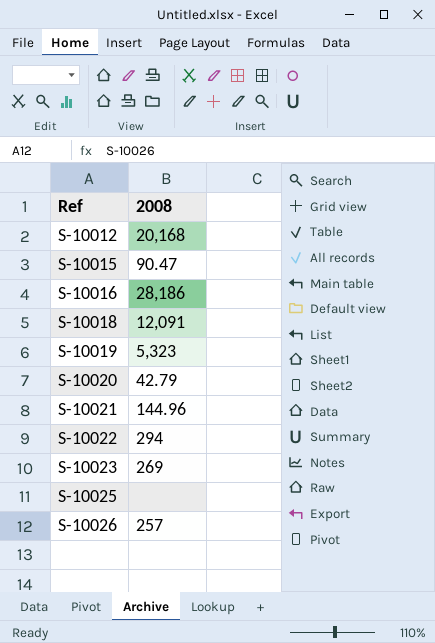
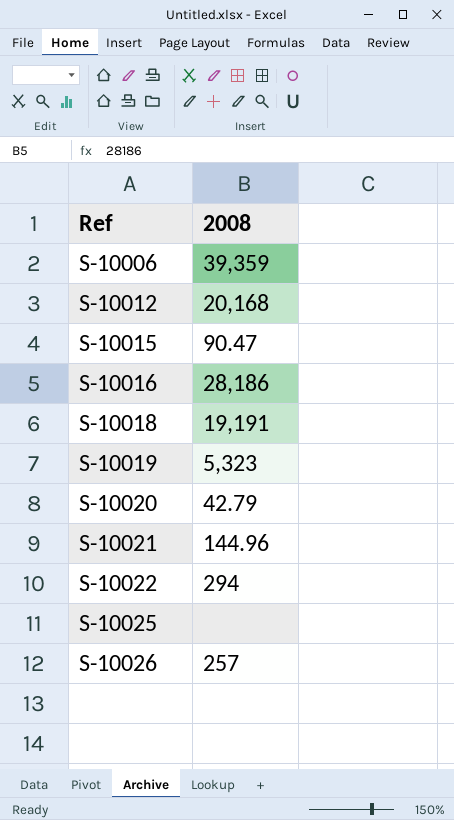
row S-10023: 269 -> none
row S-10006: none -> 39,359
S-10018 | 2008: 12,091 -> 19,191

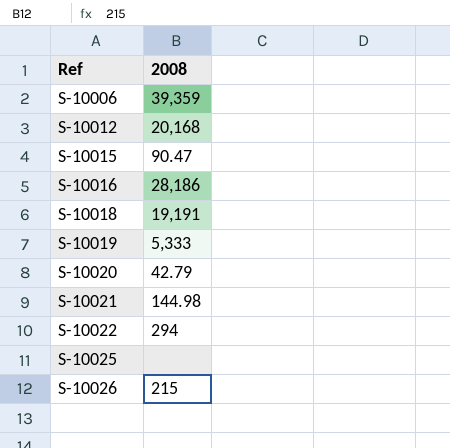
S-10019 | 2008: 5,323 -> 5,333
S-10021 | 2008: 144.96 -> 144.98
S-10026 | 2008: 257 -> 215

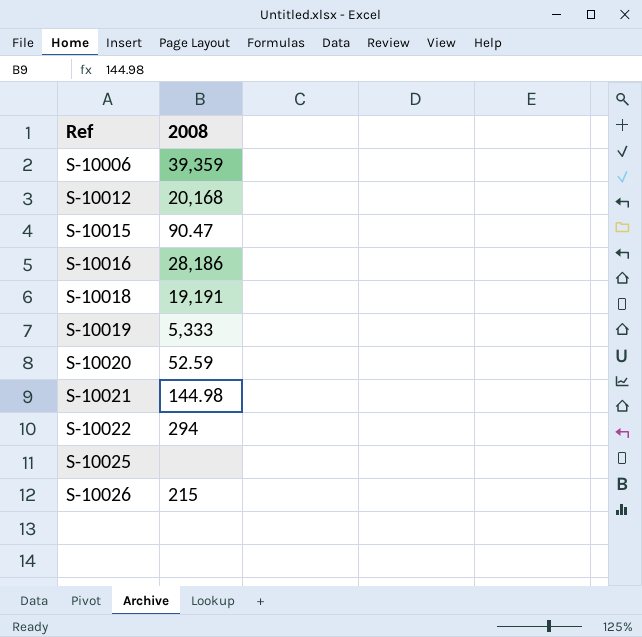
S-10020 | 2008: 42.79 -> 52.59

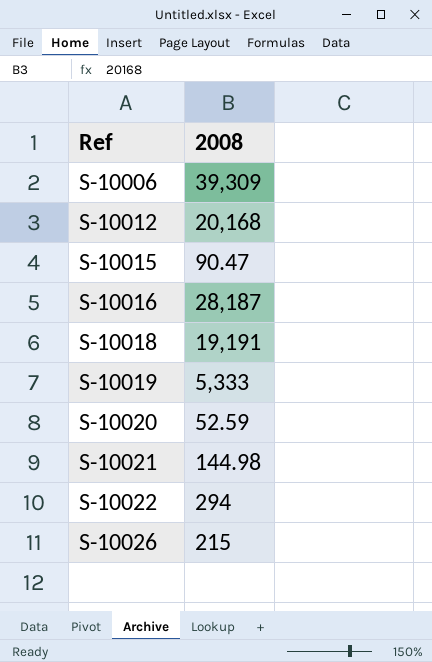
row S-10025: none -> none
S-10006 | 2008: 39,359 -> 39,309
S-10016 | 2008: 28,186 -> 28,187

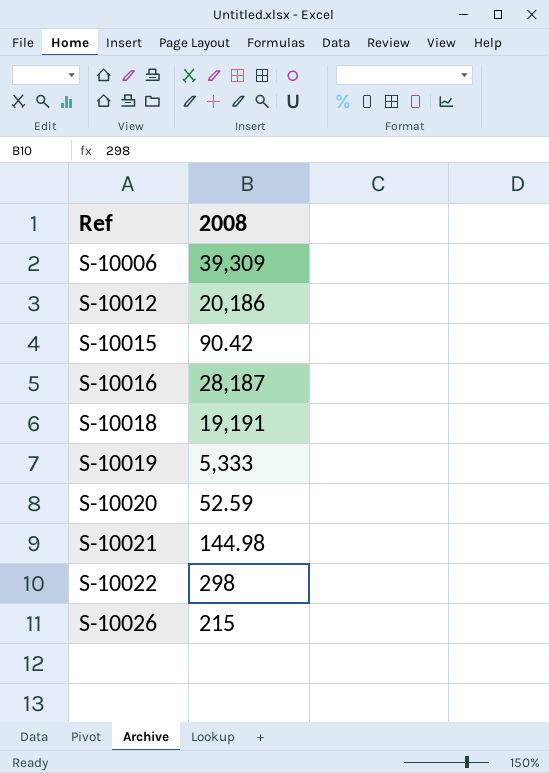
S-10012 | 2008: 20,168 -> 20,186
S-10015 | 2008: 90.47 -> 90.42
S-10022 | 2008: 294 -> 298

